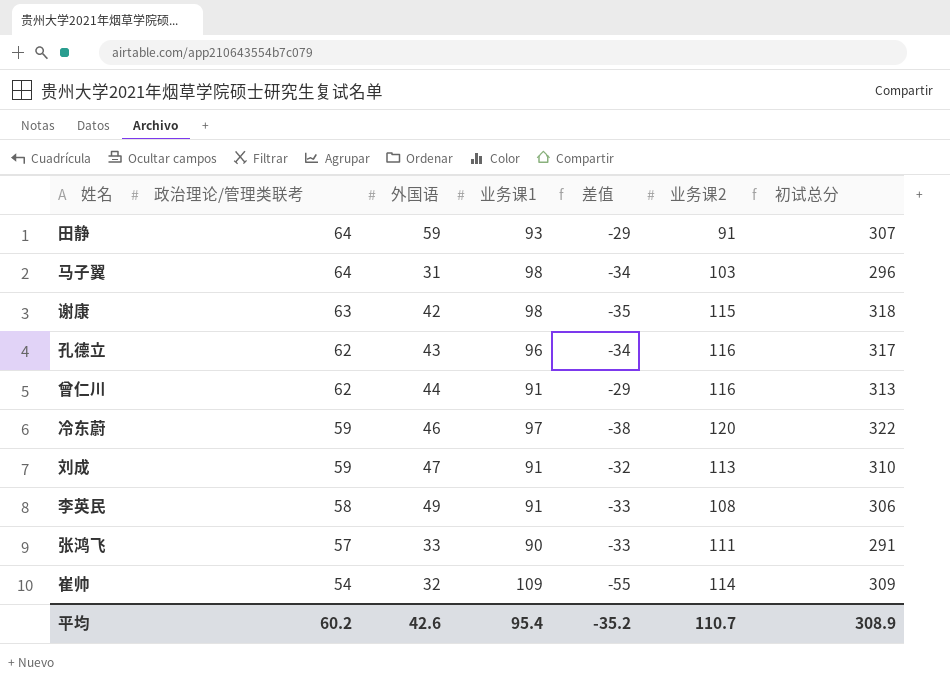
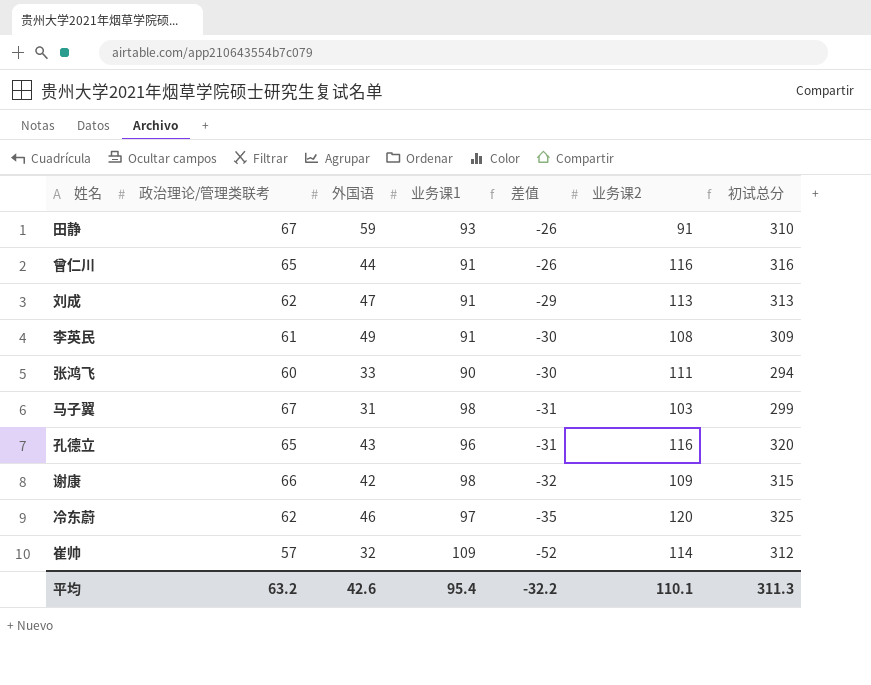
row order: 政治理论/管理类联考 descending -> 差值 descending
田静 | 政治理论/管理类联考: 64 -> 67
田静 | 差值: -29 -> -26
田静 | 初试总分: 307 -> 310
曾仁川 | 政治理论/管理类联考: 62 -> 65
曾仁川 | 差值: -29 -> -26
曾仁川 | 初试总分: 313 -> 316
刘成 | 政治理论/管理类联考: 59 -> 62
刘成 | 差值: -32 -> -29
刘成 | 初试总分: 310 -> 313
李英民 | 政治理论/管理类联考: 58 -> 61
李英民 | 差值: -33 -> -30
李英民 | 初试总分: 306 -> 309
张鸿飞 | 政治理论/管理类联考: 57 -> 60
张鸿飞 | 差值: -33 -> -30
张鸿飞 | 初试总分: 291 -> 294
马子翼 | 政治理论/管理类联考: 64 -> 67
马子翼 | 差值: -34 -> -31
马子翼 | 初试总分: 296 -> 299
孔德立 | 政治理论/管理类联考: 62 -> 65
孔德立 | 差值: -34 -> -31
孔德立 | 初试总分: 317 -> 320
谢康 | 政治理论/管理类联考: 63 -> 66
谢康 | 差值: -35 -> -32
谢康 | 业务课2: 115 -> 109
谢康 | 初试总分: 318 -> 315
冷东蔚 | 政治理论/管理类联考: 59 -> 62
冷东蔚 | 差值: -38 -> -35
冷东蔚 | 初试总分: 322 -> 325
崔帅 | 政治理论/管理类联考: 54 -> 57
崔帅 | 差值: -55 -> -52
崔帅 | 初试总分: 309 -> 312
平均 | 政治理论/管理类联考: 60.2 -> 63.2
平均 | 差值: -35.2 -> -32.2
平均 | 业务课2: 110.7 -> 110.1
平均 | 初试总分: 308.9 -> 311.3

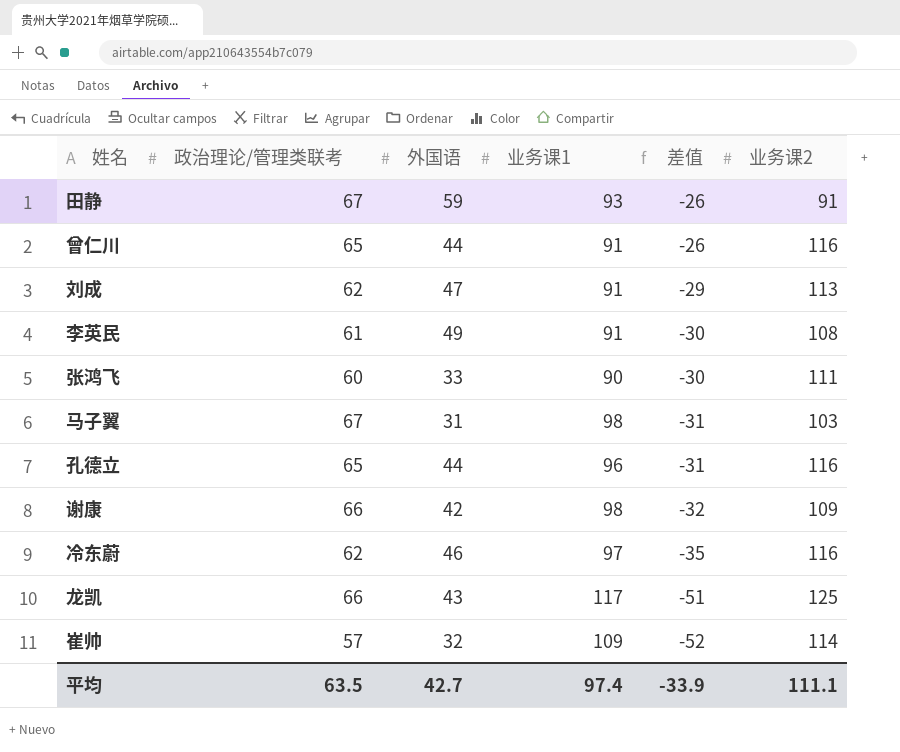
column 初试总分 | formula: [政治理论/管理类联考] + [外国语] + [业务课1] + [业务课2] -> none
孔德立 | 外国语: 43 -> 44
冷东蔚 | 业务课2: 120 -> 116
row 龙凯: none -> 66 | 43 | 117 | -51 | 125
平均 | 政治理论/管理类联考: 63.2 -> 63.5
平均 | 外国语: 42.6 -> 42.7
平均 | 业务课1: 95.4 -> 97.4
平均 | 差值: -32.2 -> -33.9
平均 | 业务课2: 110.1 -> 111.1

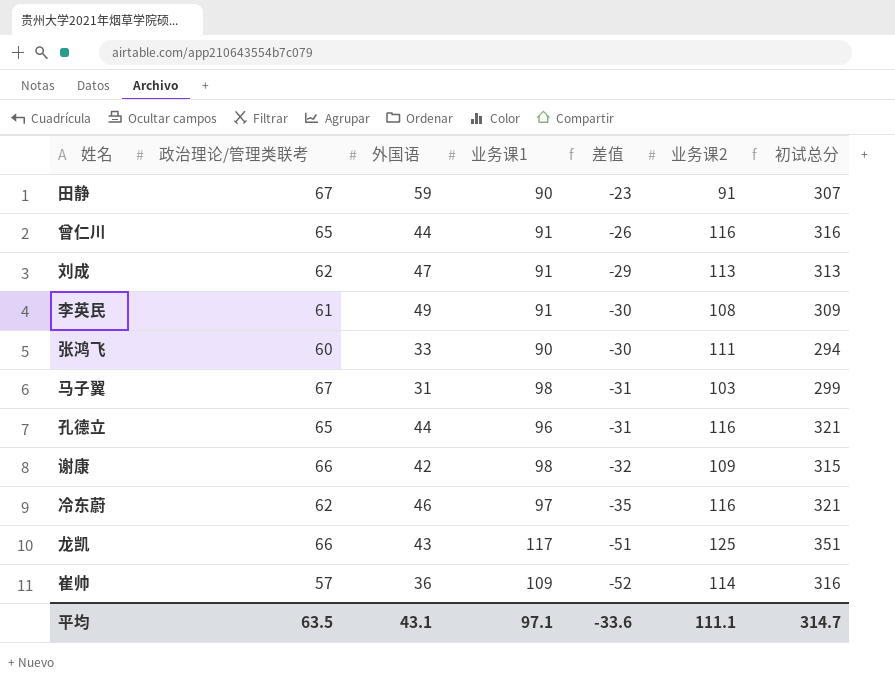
column 初试总分 | formula: none -> [政治理论/管理类联考] + [外国语] + [业务课1] + [业务课2]
田静 | 业务课1: 93 -> 90
田静 | 差值: -26 -> -23
崔帅 | 外国语: 32 -> 36
平均 | 外国语: 42.7 -> 43.1
平均 | 业务课1: 97.4 -> 97.1
平均 | 差值: -33.9 -> -33.6

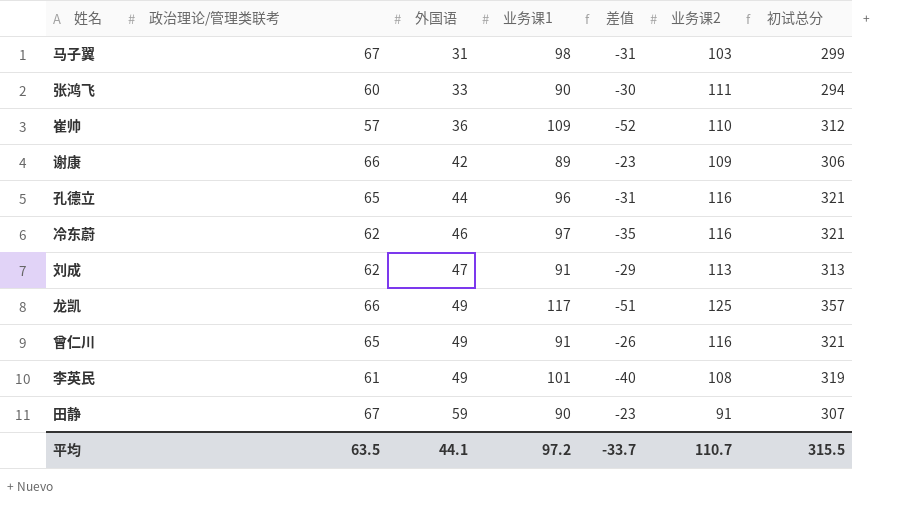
row order: 差值 descending -> 外国语 ascending
崔帅 | 业务课2: 114 -> 110
崔帅 | 初试总分: 316 -> 312
谢康 | 业务课1: 98 -> 89
谢康 | 差值: -32 -> -23
谢康 | 初试总分: 315 -> 306
龙凯 | 外国语: 43 -> 49
龙凯 | 初试总分: 351 -> 357
曾仁川 | 外国语: 44 -> 49
曾仁川 | 初试总分: 316 -> 321
李英民 | 业务课1: 91 -> 101
李英民 | 差值: -30 -> -40
李英民 | 初试总分: 309 -> 319
平均 | 外国语: 43.1 -> 44.1
平均 | 业务课1: 97.1 -> 97.2
平均 | 差值: -33.6 -> -33.7
平均 | 业务课2: 111.1 -> 110.7
平均 | 初试总分: 314.7 -> 315.5

